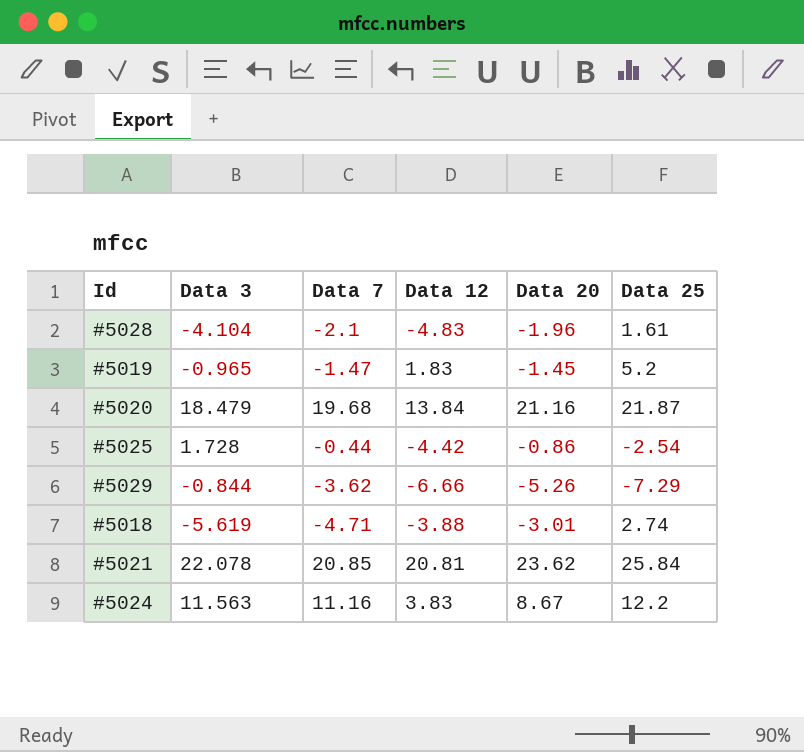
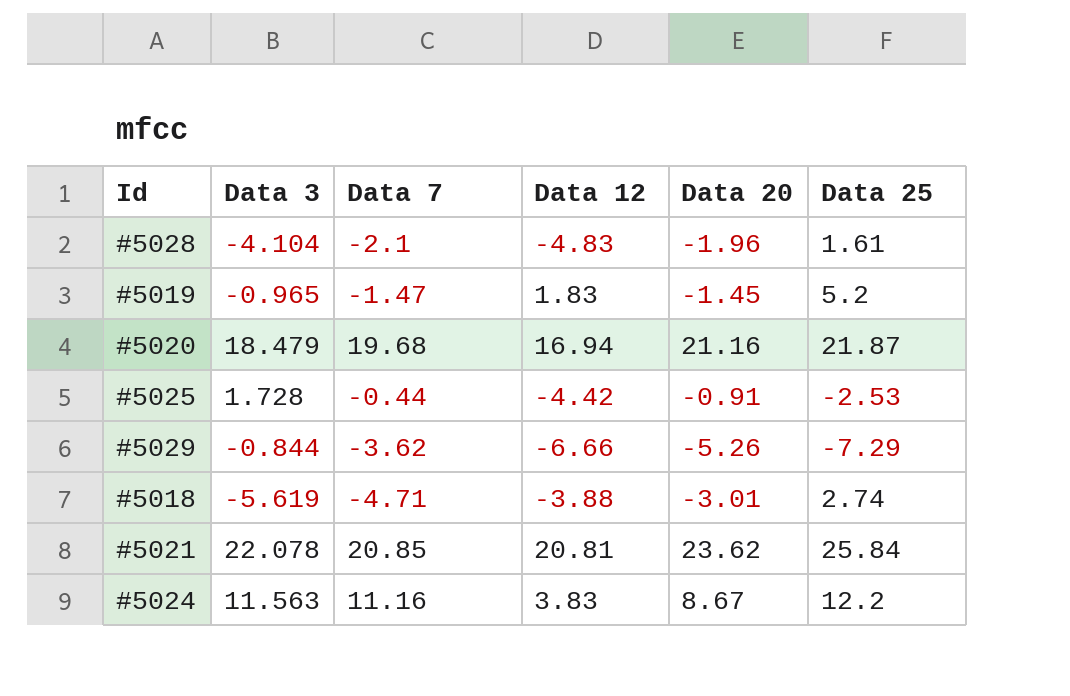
#5020 | Data 12: 13.84 -> 16.94
#5025 | Data 20: -0.86 -> -0.91
#5025 | Data 25: -2.54 -> -2.53

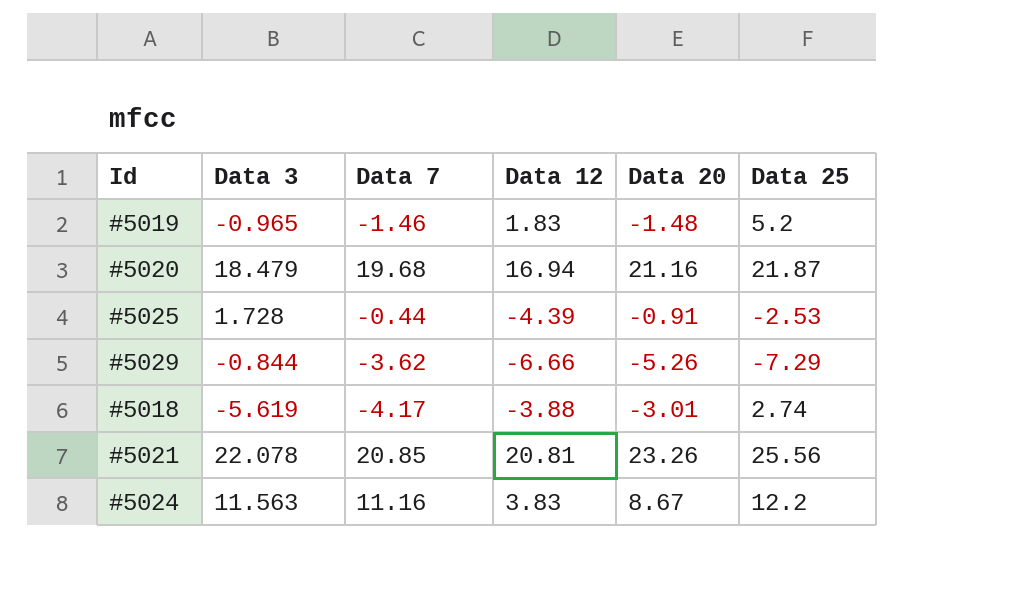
row #5028: -4.104 | -2.1 | -4.83 | -1.96 | 1.61 -> none
#5019 | Data 7: -1.47 -> -1.46
#5019 | Data 20: -1.45 -> -1.48
#5025 | Data 12: -4.42 -> -4.39
#5018 | Data 7: -4.71 -> -4.17
#5021 | Data 20: 23.62 -> 23.26
#5021 | Data 25: 25.84 -> 25.56

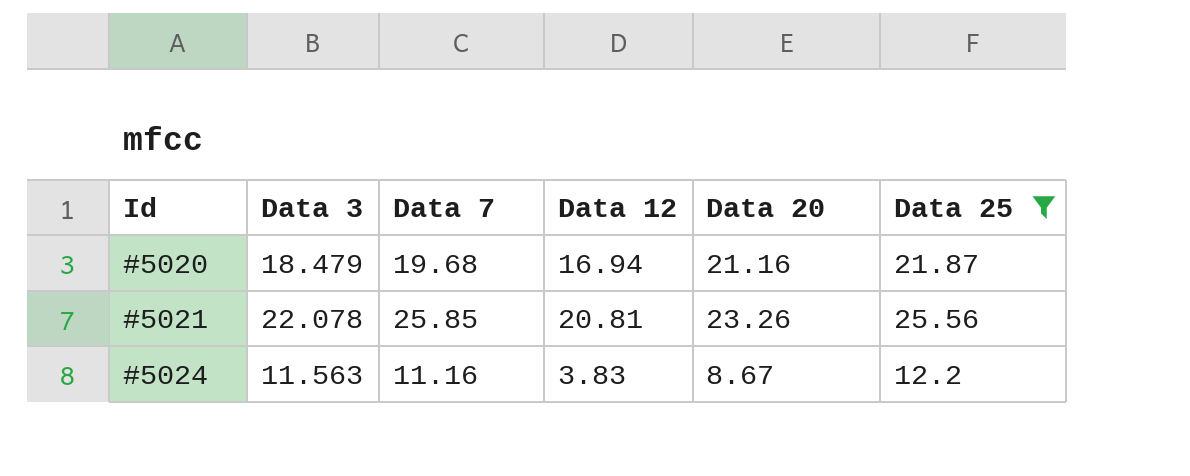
filter: none -> Data 25 >= 12.2
#5021 | Data 7: 20.85 -> 25.85

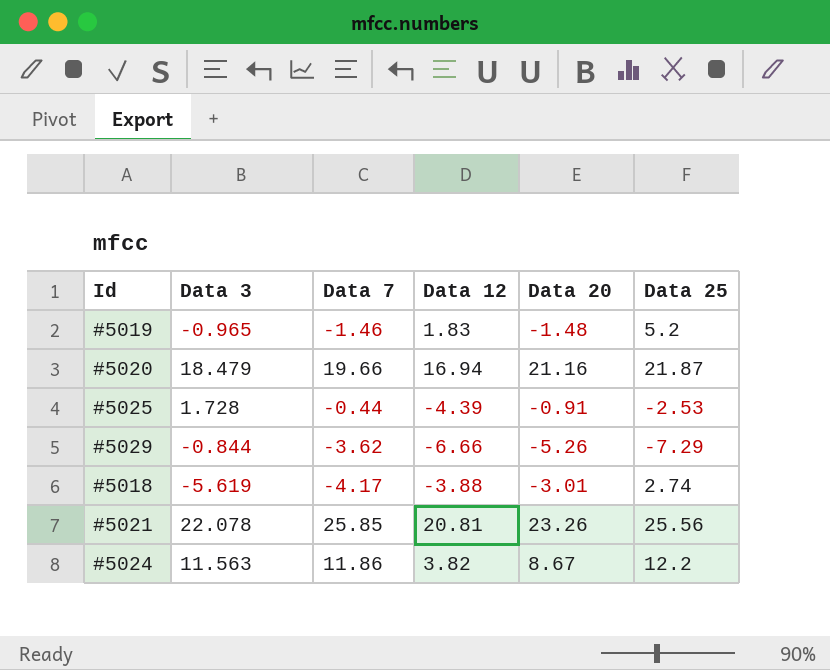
filter: Data 25 >= 12.2 -> none
#5020 | Data 7: 19.68 -> 19.66
#5024 | Data 7: 11.16 -> 11.86
#5024 | Data 12: 3.83 -> 3.82

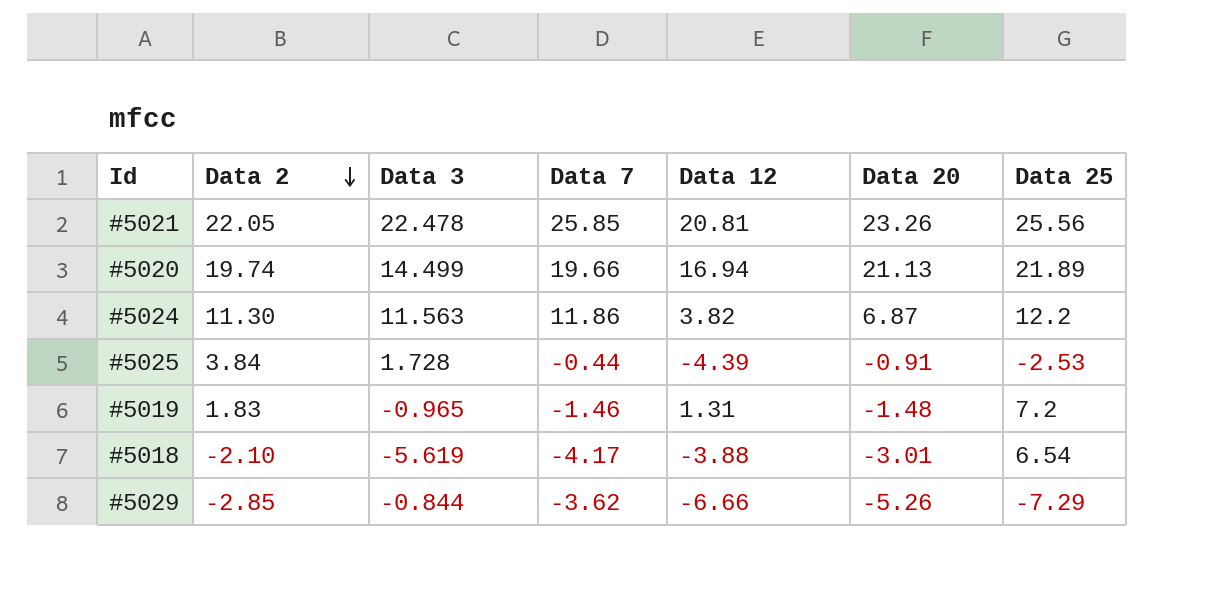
row order: none -> Data 2 descending
column Data 2 | position: none -> 2
#5021 | Data 3: 22.078 -> 22.478
#5020 | Data 3: 18.479 -> 14.499
#5020 | Data 20: 21.16 -> 21.13
#5020 | Data 25: 21.87 -> 21.89
#5024 | Data 20: 8.67 -> 6.87
#5019 | Data 12: 1.83 -> 1.31
#5019 | Data 25: 5.2 -> 7.2
#5018 | Data 25: 2.74 -> 6.54

